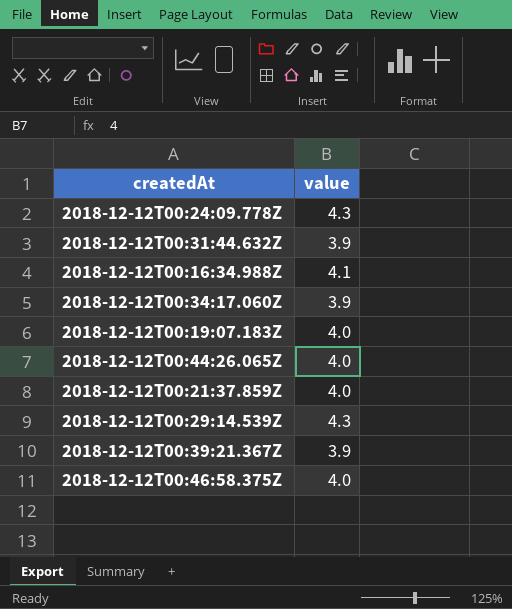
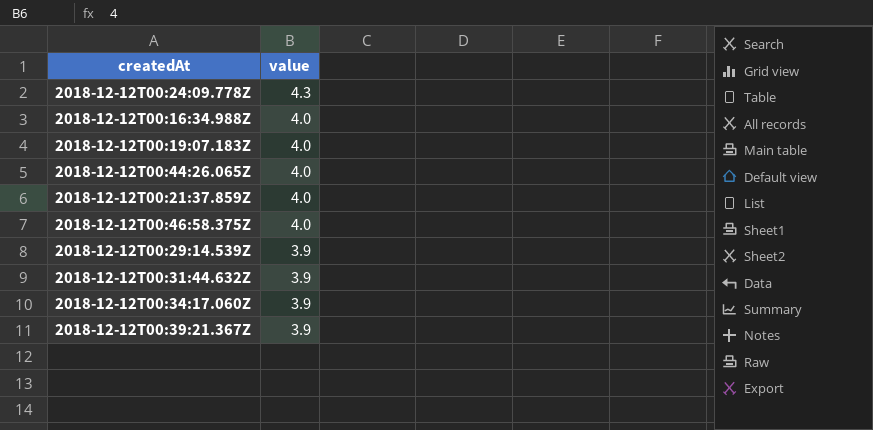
row order: none -> value descending
2018-12-12T00:16:34.988Z | value: 4.1 -> 4.0
2018-12-12T00:29:14.539Z | value: 4.3 -> 3.9

